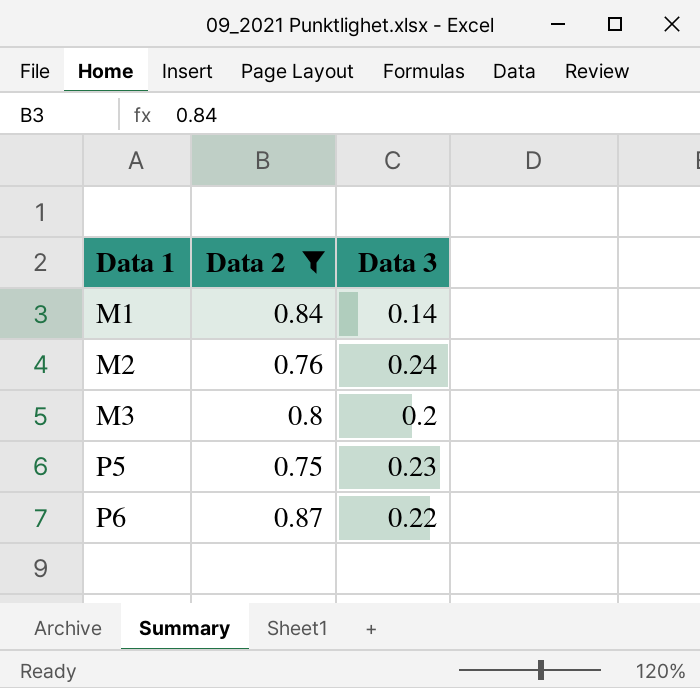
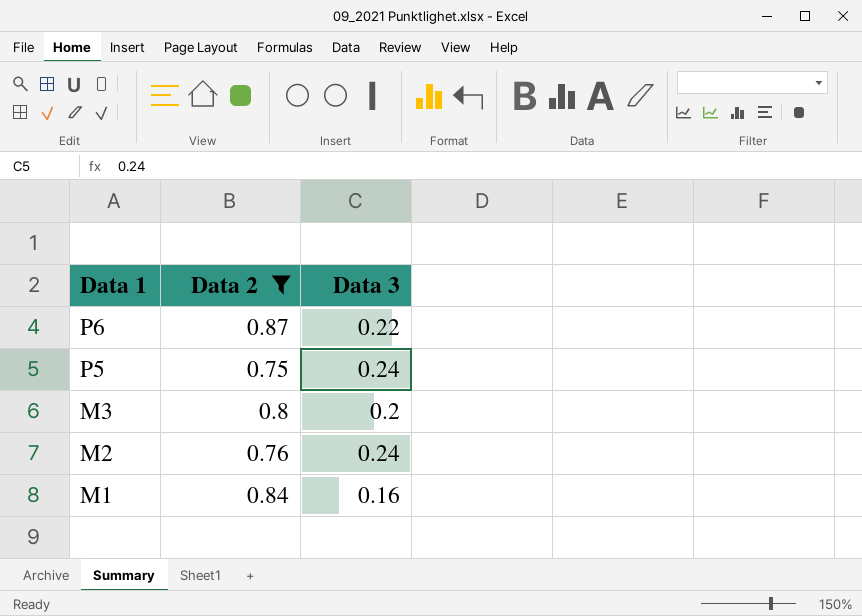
row order: Data 1 ascending -> Data 1 descending
P5 | Data 3: 0.23 -> 0.24
M1 | Data 3: 0.14 -> 0.16

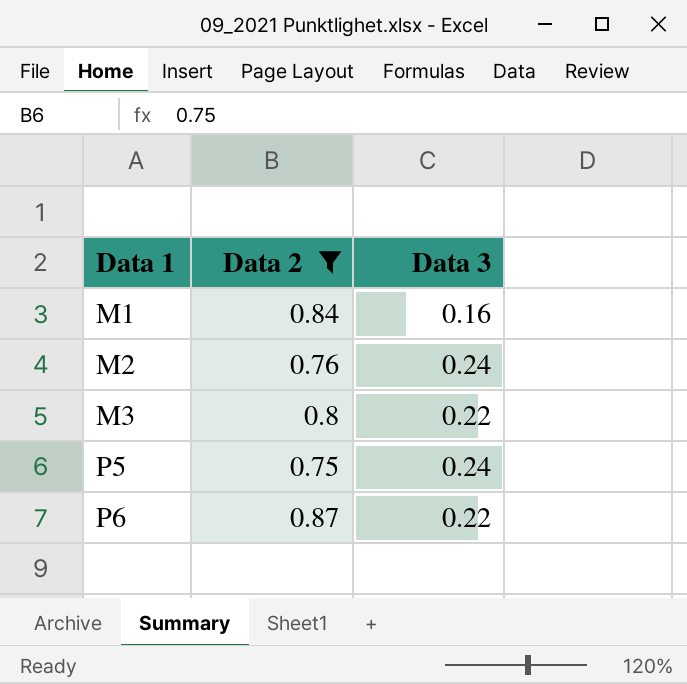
row order: Data 1 descending -> Data 1 ascending
M3 | Data 3: 0.2 -> 0.22

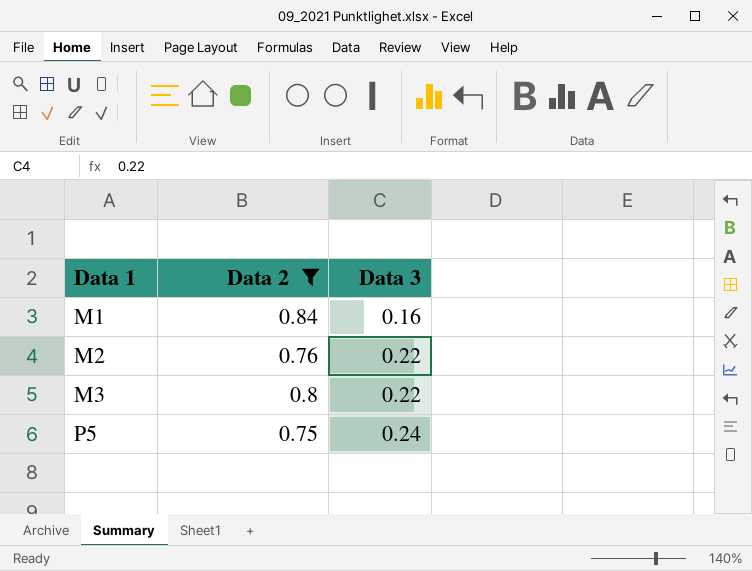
row P6: 0.87 | 0.22 -> none
M2 | Data 3: 0.24 -> 0.22

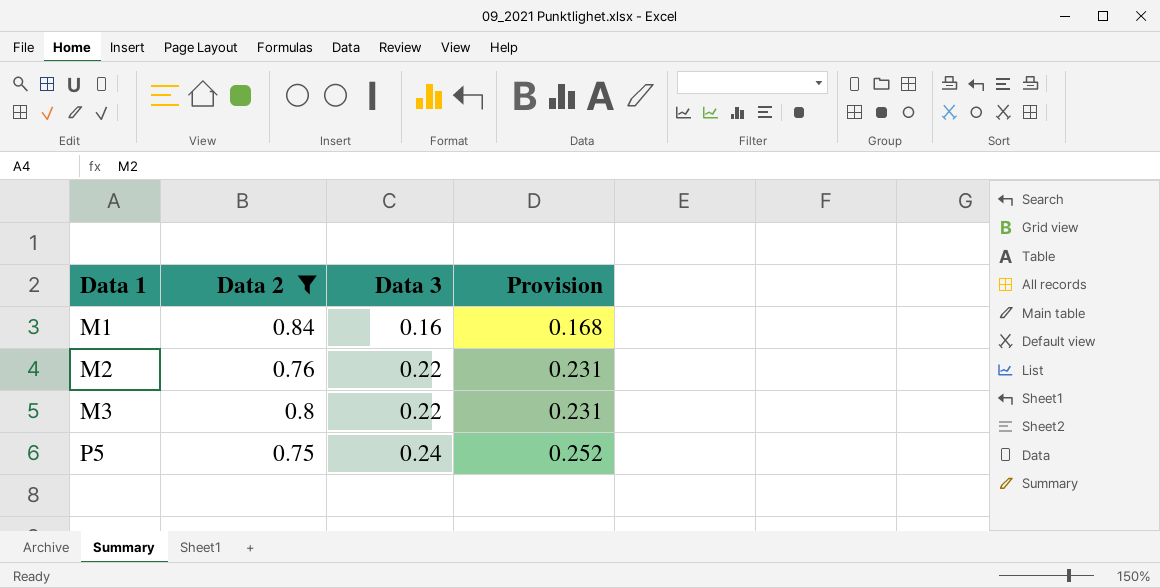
column Provision | formula: none -> [Data 3] * 1.05

